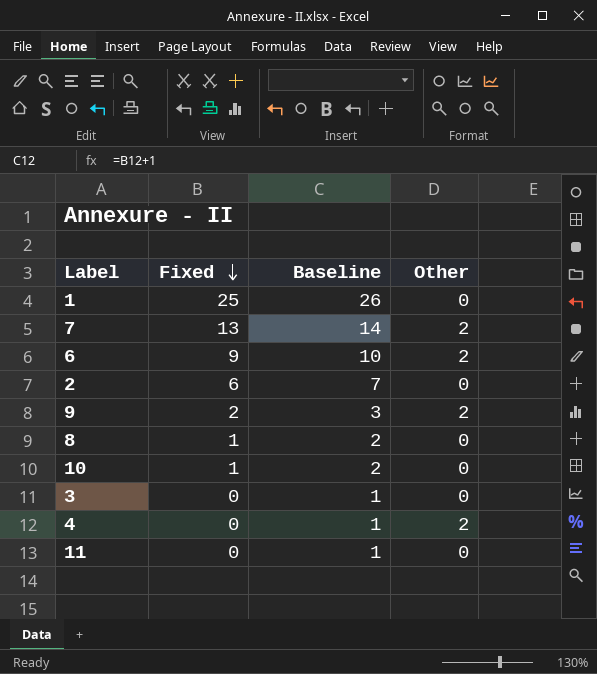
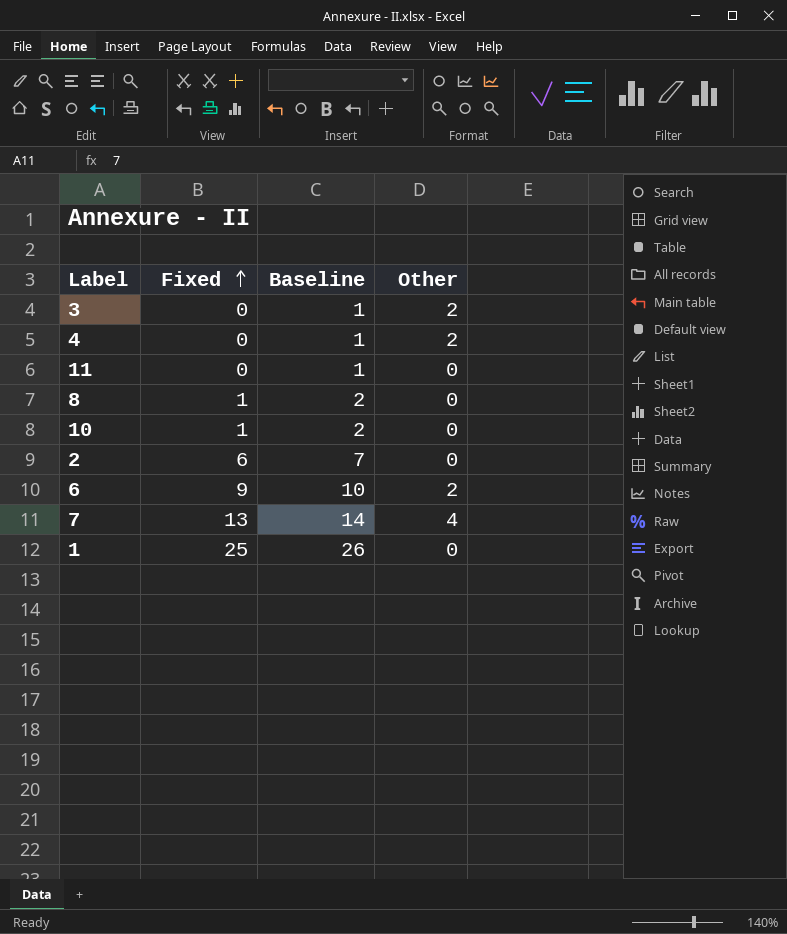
row order: Fixed descending -> Fixed ascending
row 9: 2 | 3 | 2 -> none
3 | Other: 0 -> 2
7 | Other: 2 -> 4

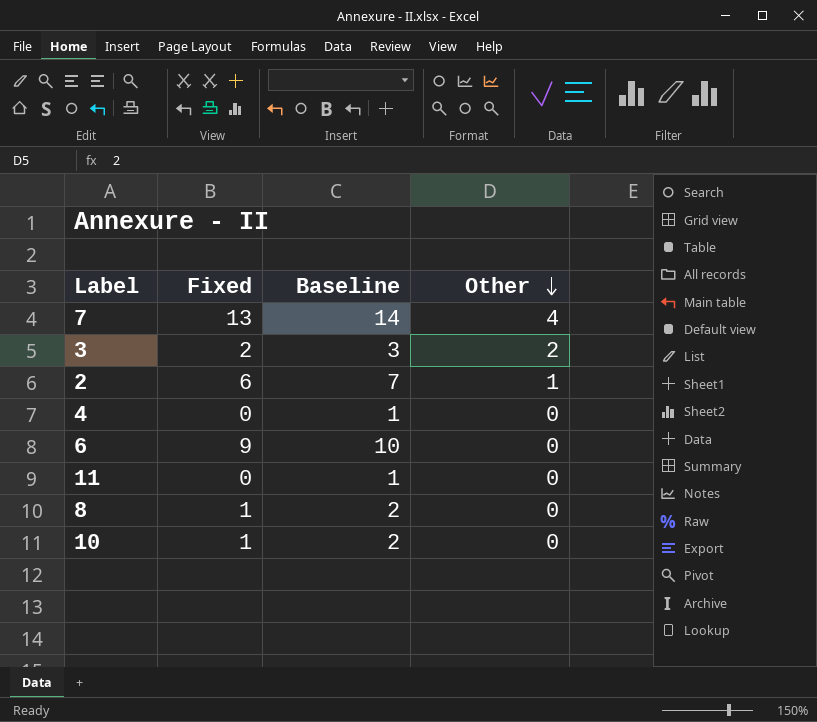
row order: Fixed ascending -> Other descending
row 1: 25 | 26 | 0 -> none
3 | Fixed: 0 -> 2
3 | Baseline: 1 -> 3
2 | Other: 0 -> 1
4 | Other: 2 -> 0
6 | Other: 2 -> 0

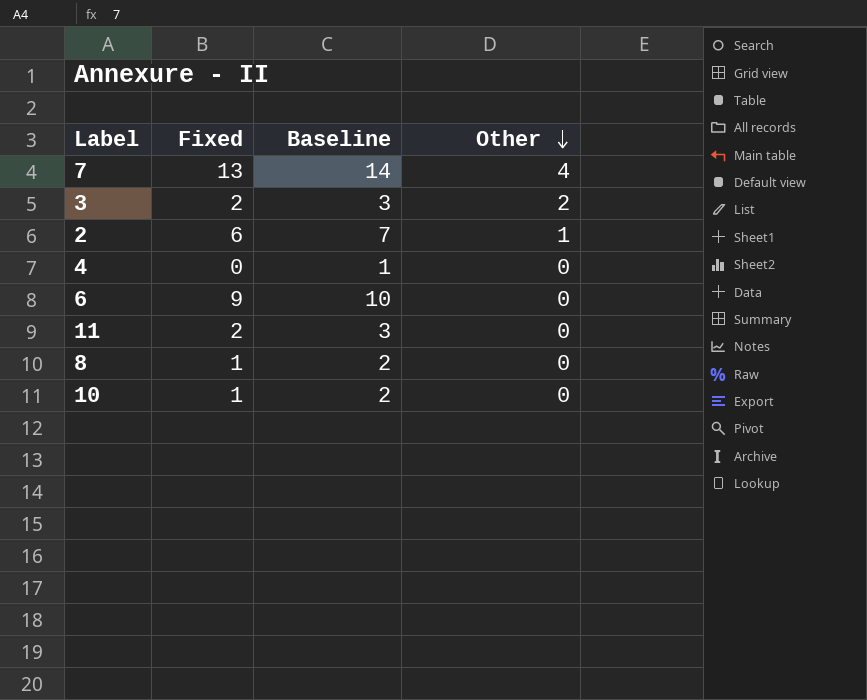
11 | Fixed: 0 -> 2
11 | Baseline: 1 -> 3

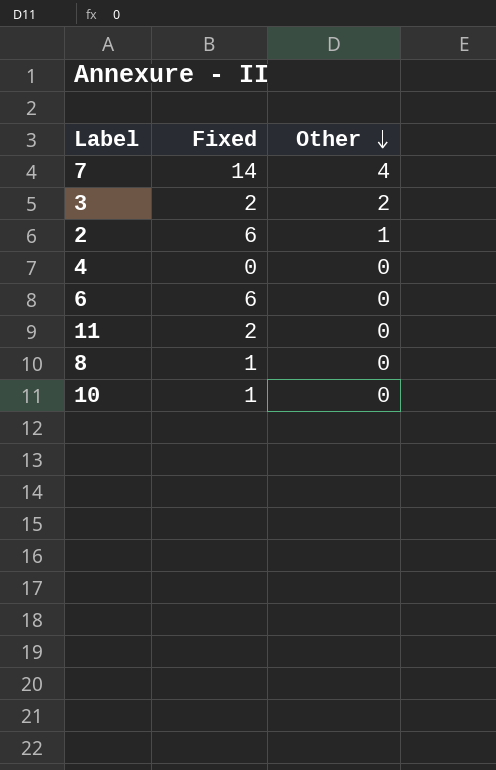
column Baseline | formula: [Fixed] + 1 -> none
7 | Fixed: 13 -> 14
6 | Fixed: 9 -> 6

